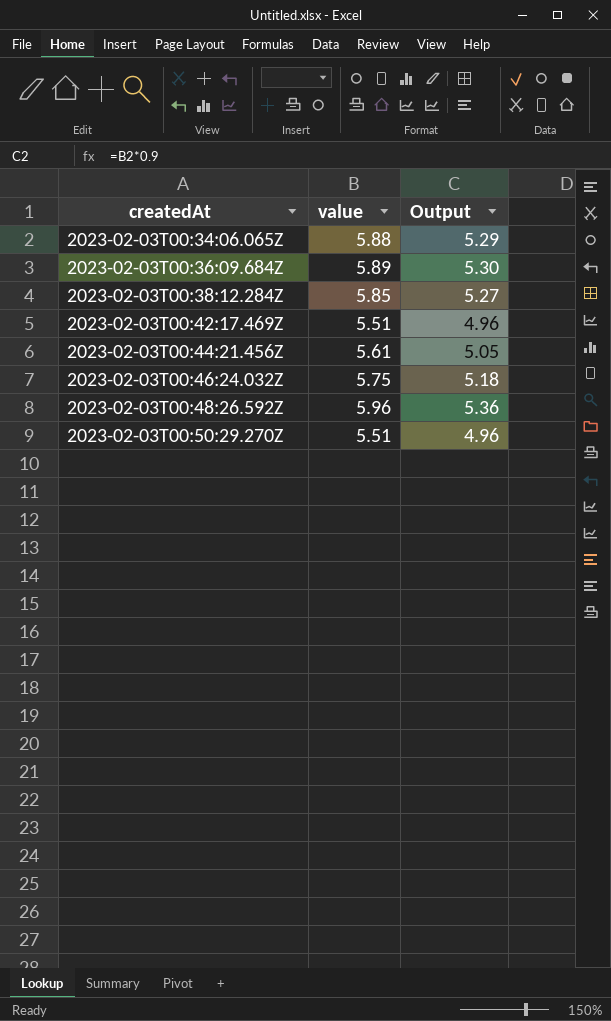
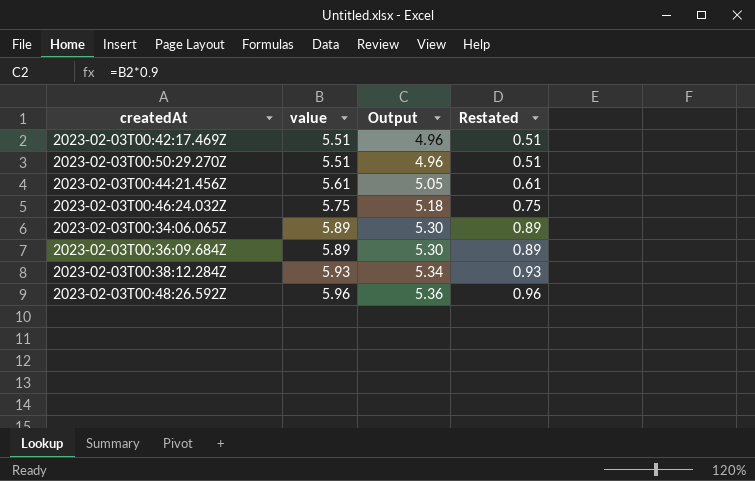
row order: createdAt ascending -> value ascending
column Restated | formula: none -> [value] - 5
2023-02-03T00:34:06.065Z | value: 5.88 -> 5.89
2023-02-03T00:34:06.065Z | Output: 5.29 -> 5.30
2023-02-03T00:38:12.284Z | value: 5.85 -> 5.93
2023-02-03T00:38:12.284Z | Output: 5.27 -> 5.34

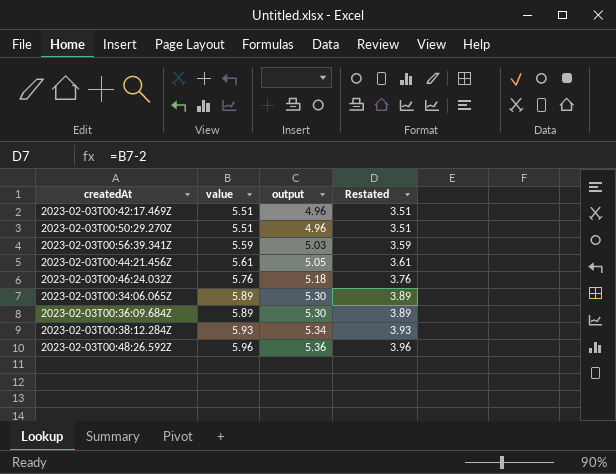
column name: Output -> output
column Restated | formula: [value] - 5 -> [value] - 2
row 2023-02-03T00:56:39.341Z: none -> 5.59 | 5.03 | 3.59
2023-02-03T00:46:24.032Z | value: 5.75 -> 5.76

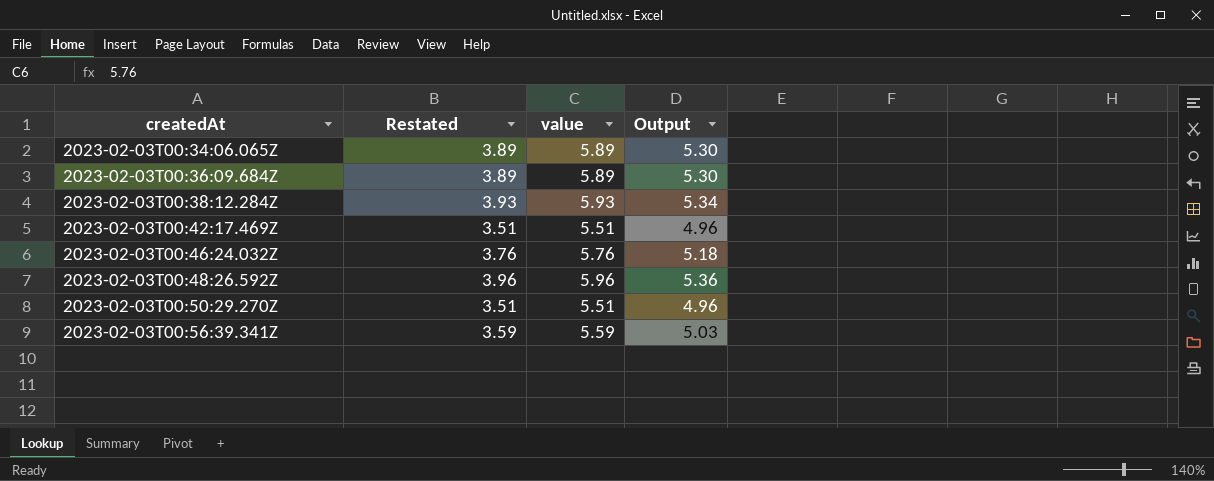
row order: value ascending -> createdAt ascending
column Restated | position: 4 -> 2
column name: output -> Output
row 2023-02-03T00:44:21.456Z: 5.61 | 5.05 | 3.61 -> none

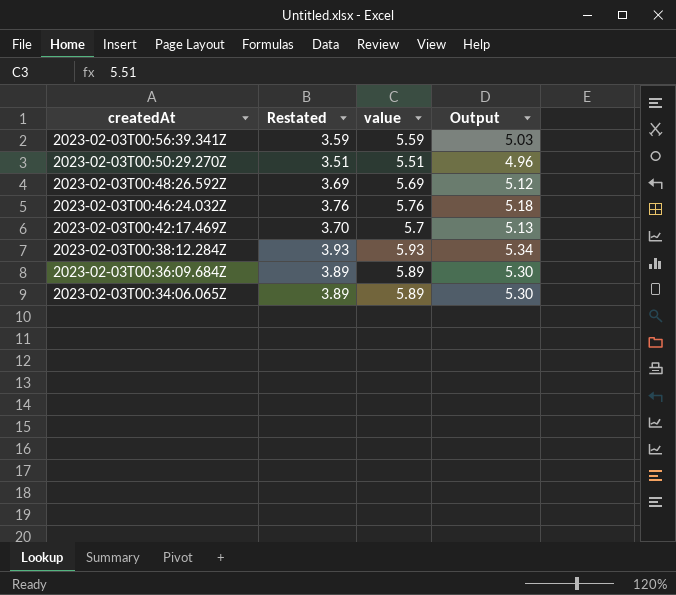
row order: createdAt ascending -> createdAt descending
2023-02-03T00:48:26.592Z | Restated: 3.96 -> 3.69
2023-02-03T00:48:26.592Z | value: 5.96 -> 5.69
2023-02-03T00:48:26.592Z | Output: 5.36 -> 5.12
2023-02-03T00:42:17.469Z | Restated: 3.51 -> 3.70
2023-02-03T00:42:17.469Z | value: 5.51 -> 5.7
2023-02-03T00:42:17.469Z | Output: 4.96 -> 5.13

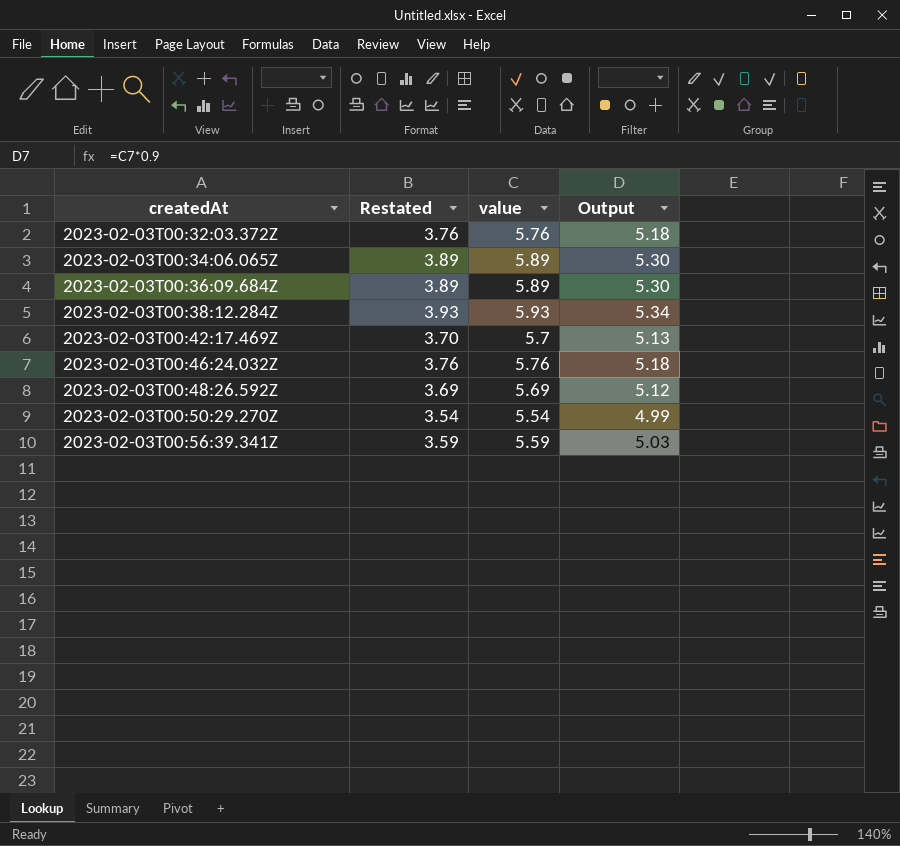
row order: createdAt descending -> createdAt ascending
row 2023-02-03T00:32:03.372Z: none -> 3.76 | 5.76 | 5.18
2023-02-03T00:50:29.270Z | Restated: 3.51 -> 3.54
2023-02-03T00:50:29.270Z | value: 5.51 -> 5.54
2023-02-03T00:50:29.270Z | Output: 4.96 -> 4.99

